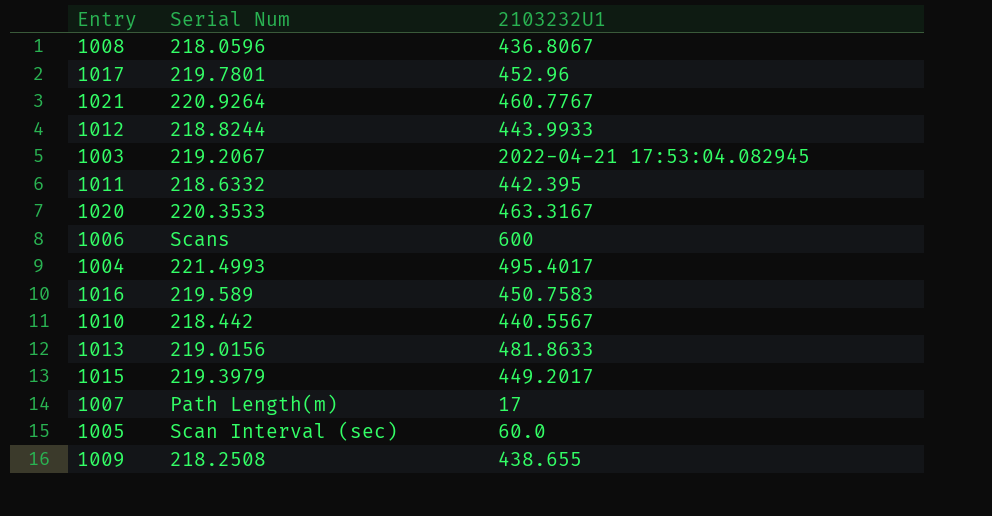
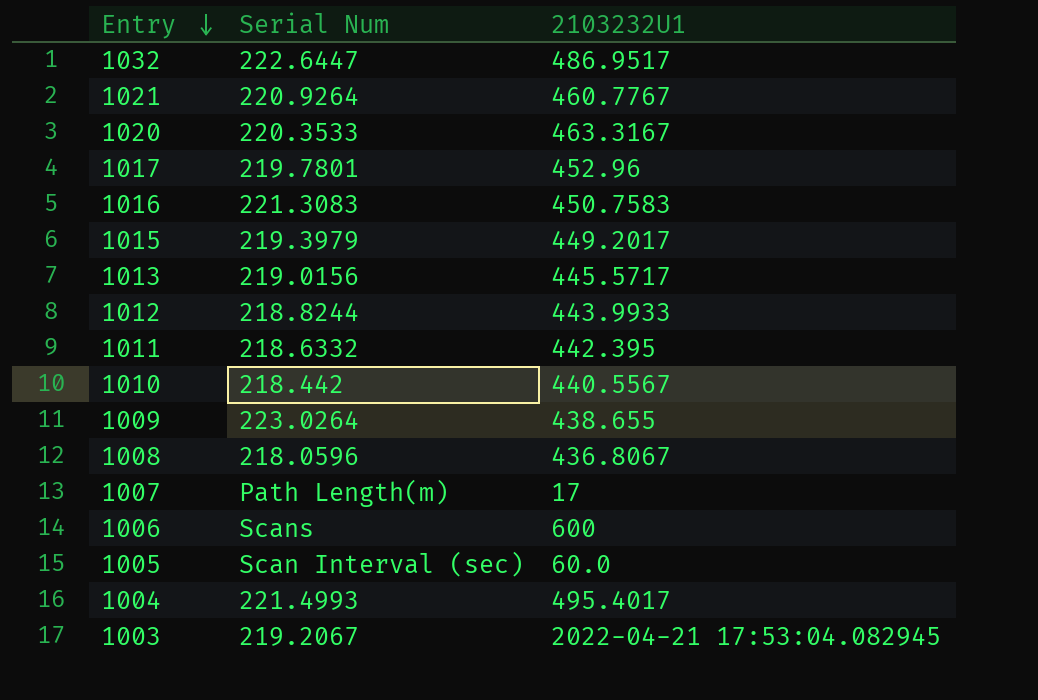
row order: none -> Entry descending
row 1032: none -> 222.6447 | 486.9517
1016 | Serial Num: 219.589 -> 221.3083
1013 | 2103232U1: 481.8633 -> 445.5717
1009 | Serial Num: 218.2508 -> 223.0264

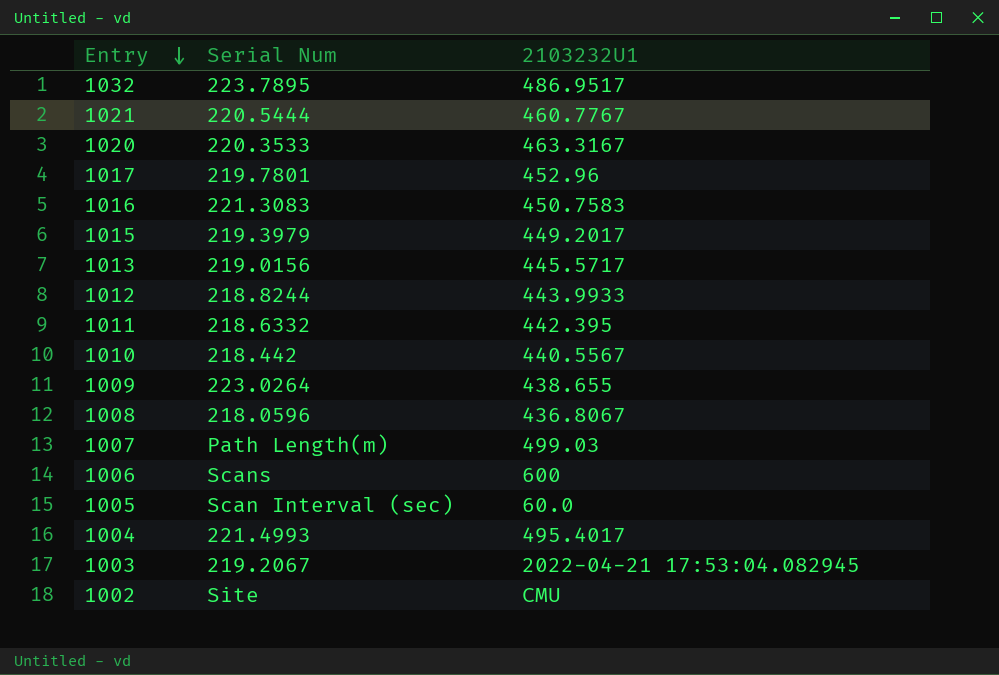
1032 | Serial Num: 222.6447 -> 223.7895
1021 | Serial Num: 220.9264 -> 220.5444
1007 | 2103232U1: 17 -> 499.03
row 1002: none -> Site | CMU

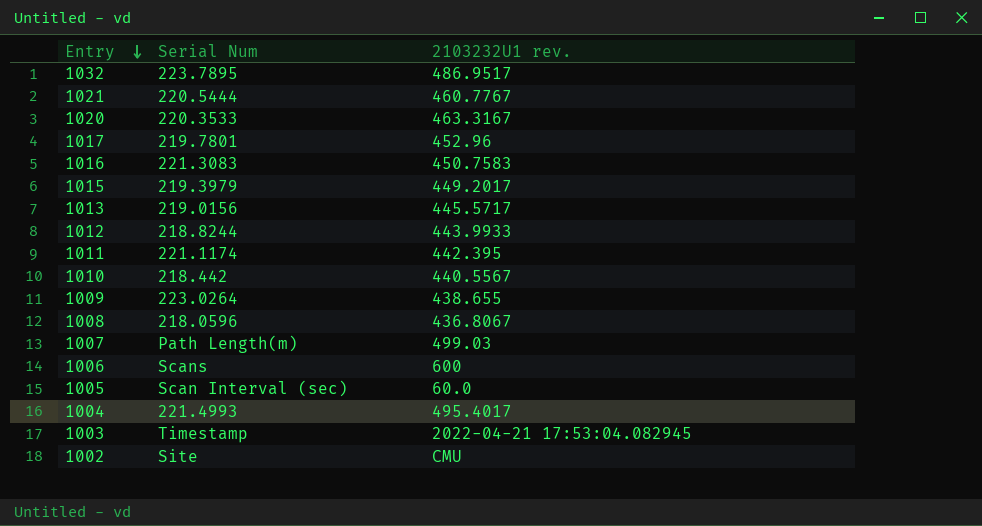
column name: 2103232U1 -> 2103232U1 rev.
1011 | Serial Num: 218.6332 -> 221.1174
1003 | Serial Num: 219.2067 -> Timestamp

